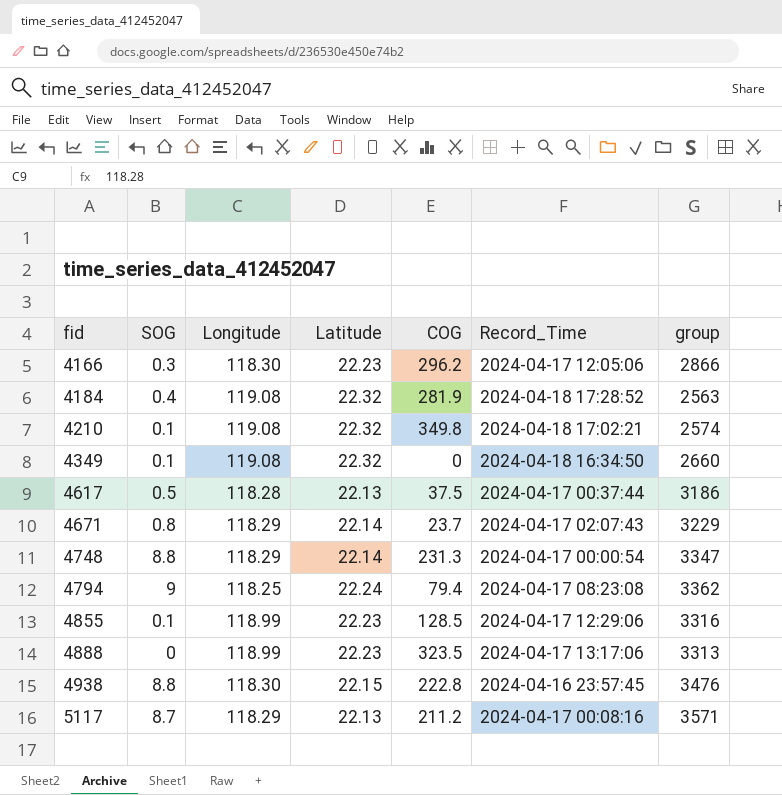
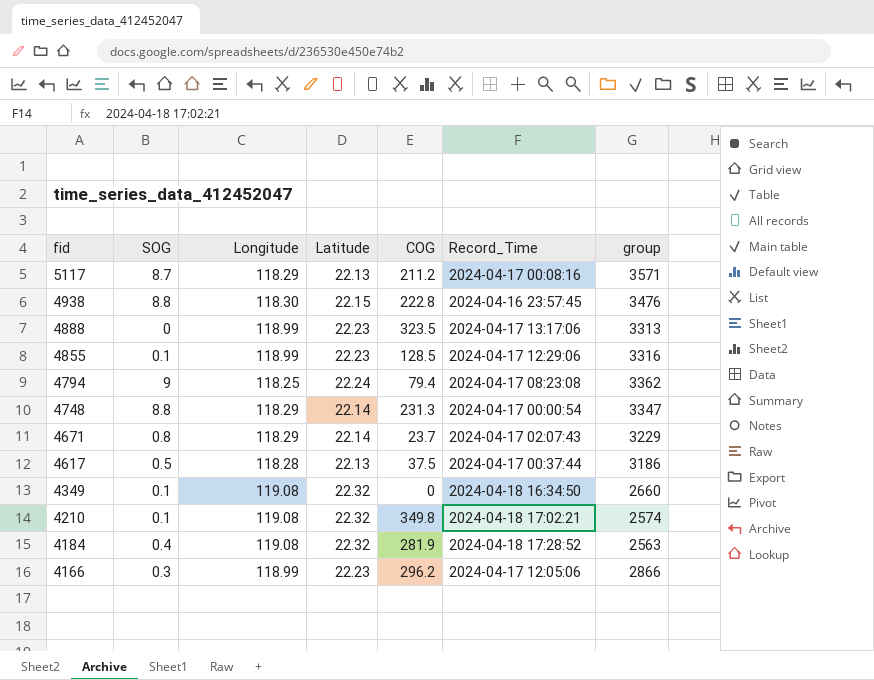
row order: fid ascending -> fid descending
4166 | Longitude: 118.30 -> 118.99

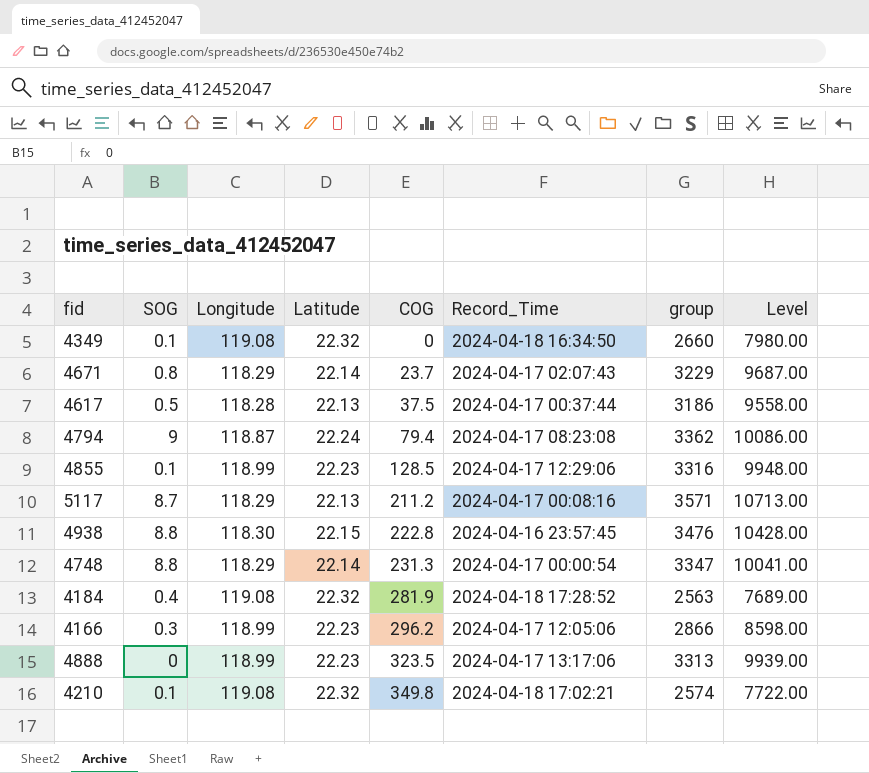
row order: fid descending -> COG ascending
column Level | formula: none -> [group] * 3
4794 | Longitude: 118.25 -> 118.87

